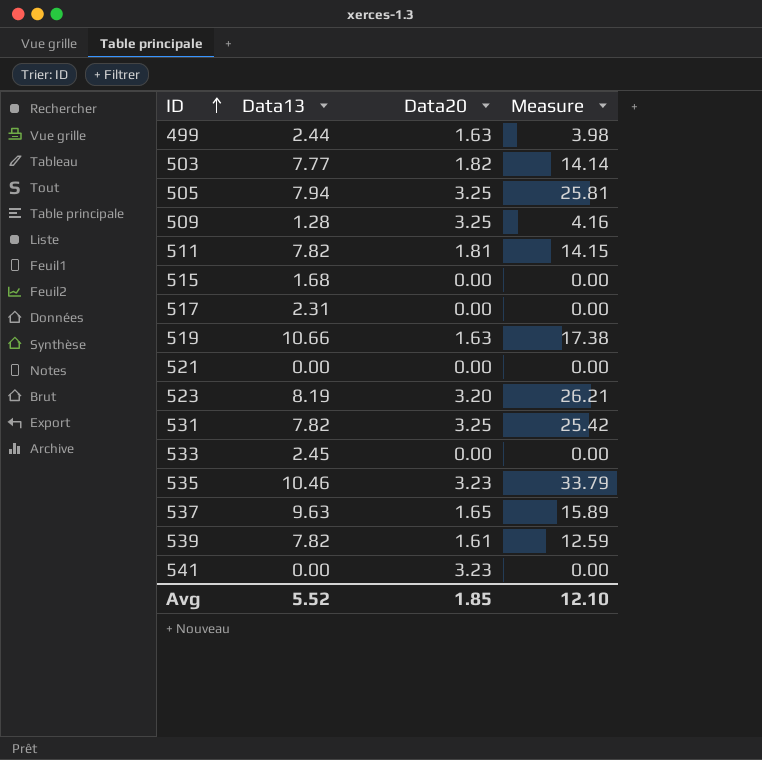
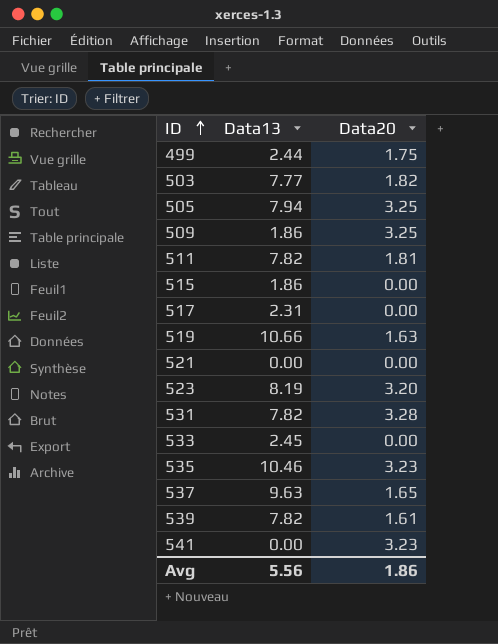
column Measure | formula: [Data13] * [Data20] -> none
499 | Data20: 1.63 -> 1.75
509 | Data13: 1.28 -> 1.86
515 | Data13: 1.68 -> 1.86
531 | Data20: 3.25 -> 3.28
Avg | Data13: 5.52 -> 5.56
Avg | Data20: 1.85 -> 1.86

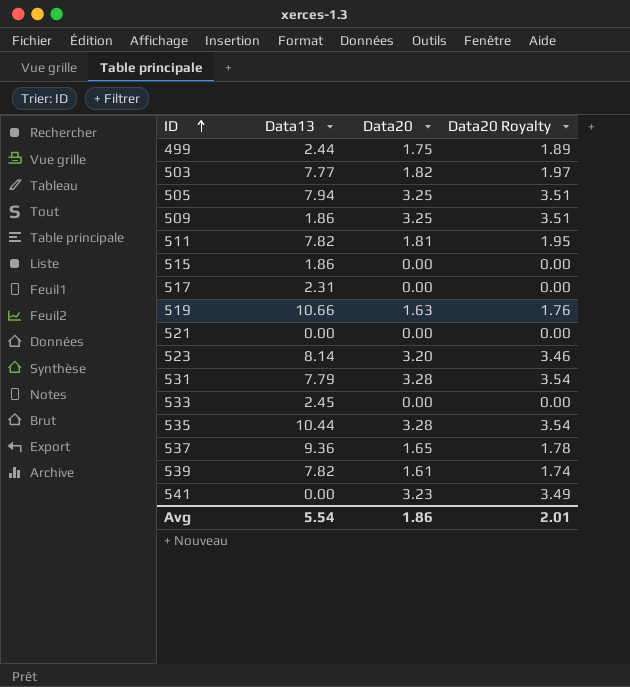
column Data20 Royalty | formula: none -> [Data20] * 1.08
523 | Data13: 8.19 -> 8.14
531 | Data13: 7.82 -> 7.79
535 | Data13: 10.46 -> 10.44
535 | Data20: 3.23 -> 3.28
537 | Data13: 9.63 -> 9.36
Avg | Data13: 5.56 -> 5.54

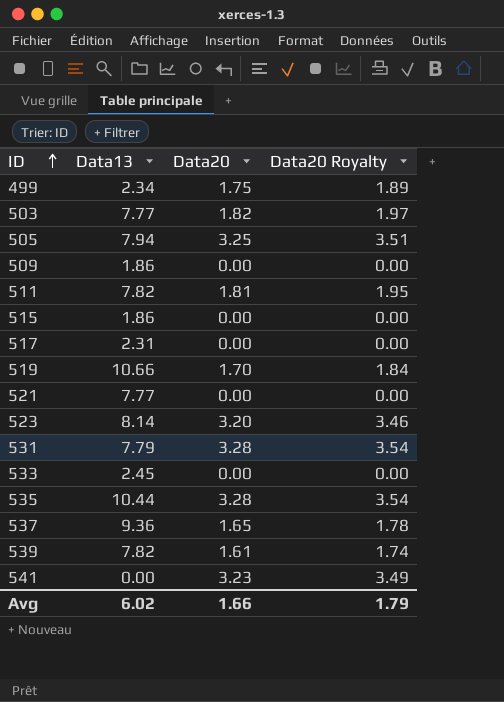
499 | Data13: 2.44 -> 2.34
509 | Data20: 3.25 -> 0.00
509 | Data20 Royalty: 3.51 -> 0.00
519 | Data20: 1.63 -> 1.70
519 | Data20 Royalty: 1.76 -> 1.84
521 | Data13: 0.00 -> 7.77
Avg | Data13: 5.54 -> 6.02
Avg | Data20: 1.86 -> 1.66
Avg | Data20 Royalty: 2.01 -> 1.79

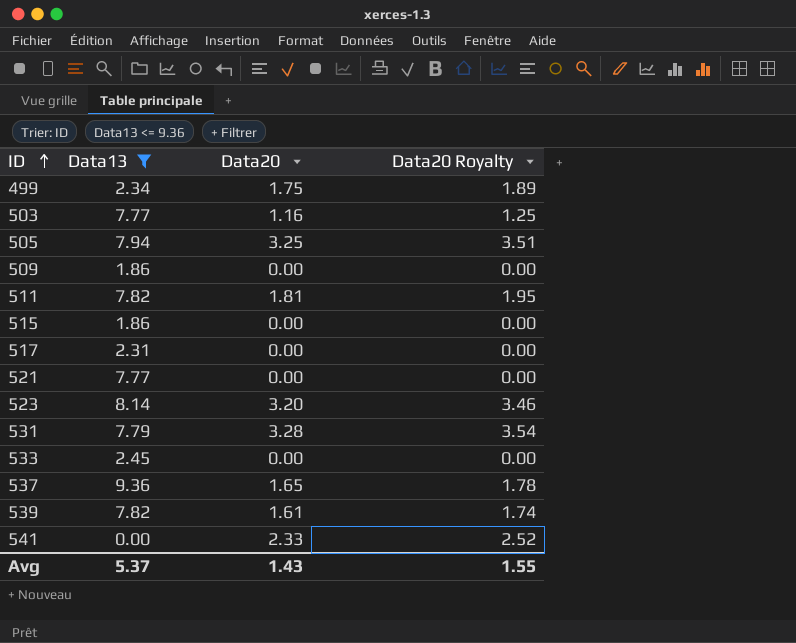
filter: none -> Data13 <= 9.36
503 | Data20: 1.82 -> 1.16
503 | Data20 Royalty: 1.97 -> 1.25
541 | Data20: 3.23 -> 2.33
541 | Data20 Royalty: 3.49 -> 2.52
Avg | Data13: 6.02 -> 5.37
Avg | Data20: 1.66 -> 1.43
Avg | Data20 Royalty: 1.79 -> 1.55

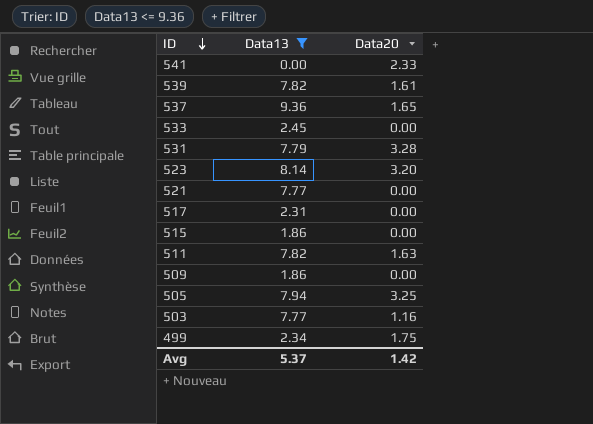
row order: ID ascending -> ID descending
column Data20 Royalty | formula: [Data20] * 1.08 -> none
511 | Data20: 1.81 -> 1.63
Avg | Data20: 1.43 -> 1.42

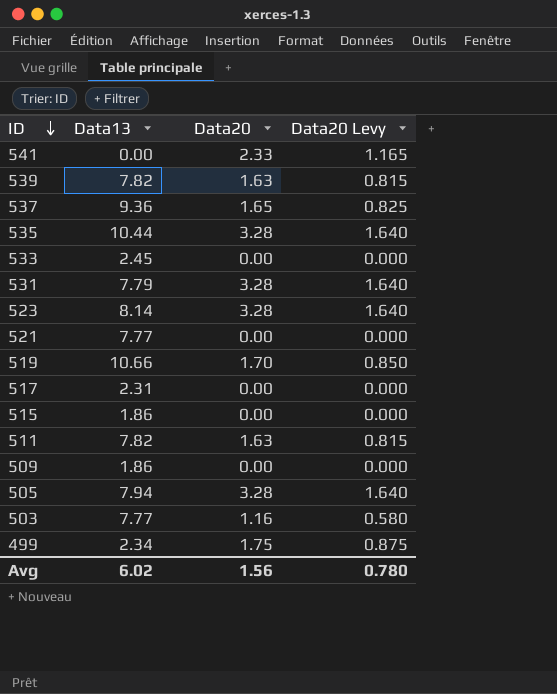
filter: Data13 <= 9.36 -> none
column Data20 Levy | formula: none -> [Data20] * 0.5
539 | Data20: 1.61 -> 1.63
523 | Data20: 3.20 -> 3.28
505 | Data20: 3.25 -> 3.28
Avg | Data13: 5.37 -> 6.02
Avg | Data20: 1.42 -> 1.56

